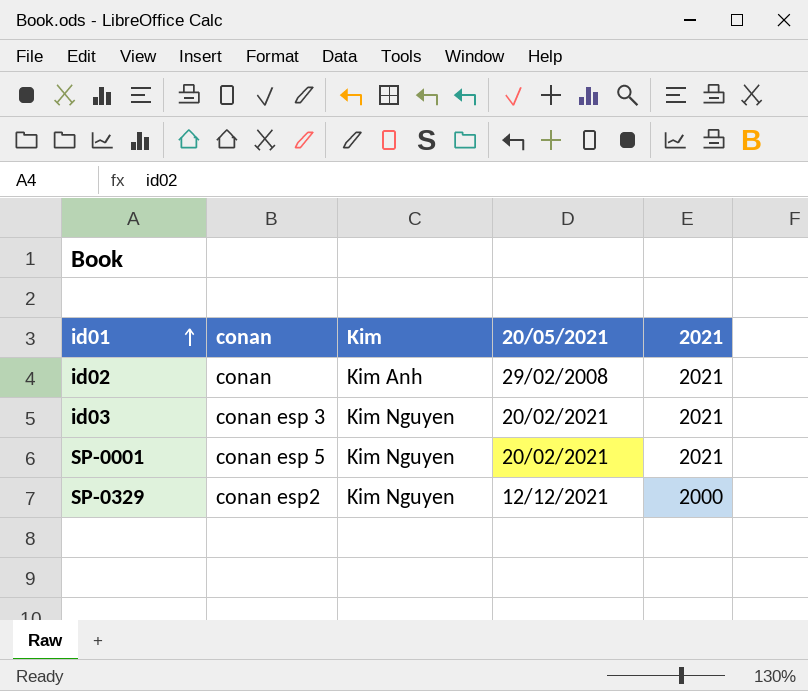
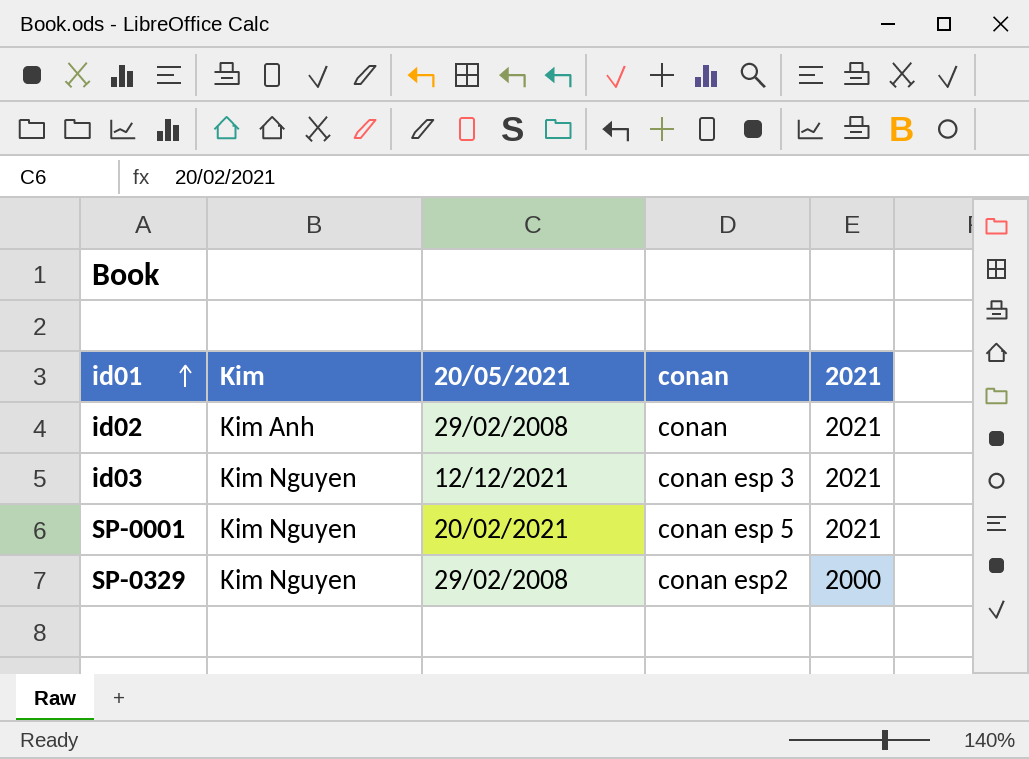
column conan | position: 2 -> 4
id03 | 20/05/2021: 20/02/2021 -> 12/12/2021
SP-0329 | 20/05/2021: 12/12/2021 -> 29/02/2008

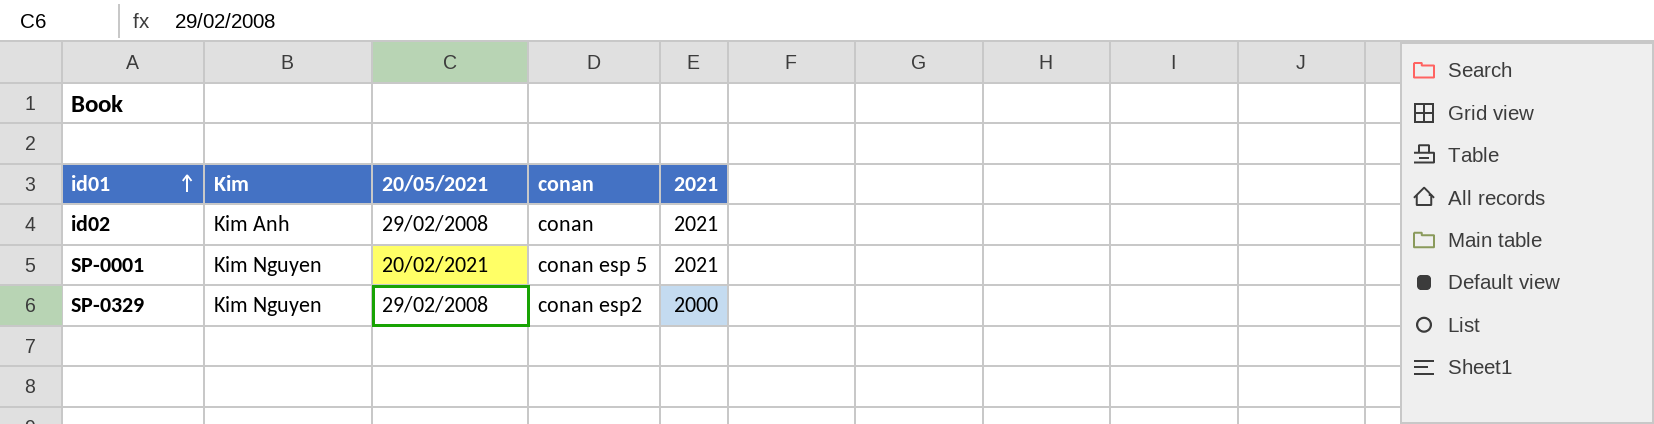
row id03: Kim Nguyen | 12/12/2021 | conan esp 3 | 2021 -> none

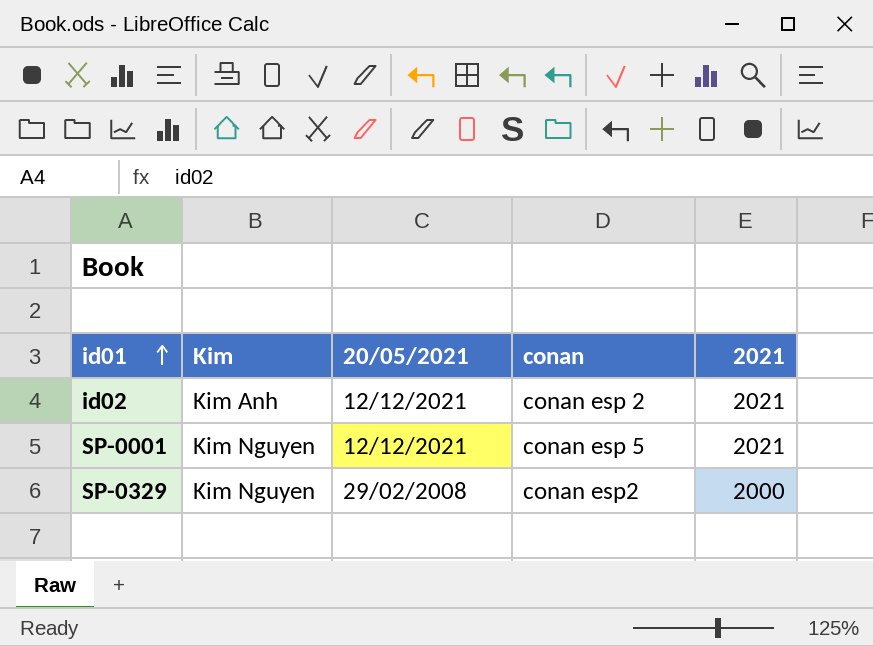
id02 | 20/05/2021: 29/02/2008 -> 12/12/2021
id02 | conan: conan -> conan esp 2
SP-0001 | 20/05/2021: 20/02/2021 -> 12/12/2021

